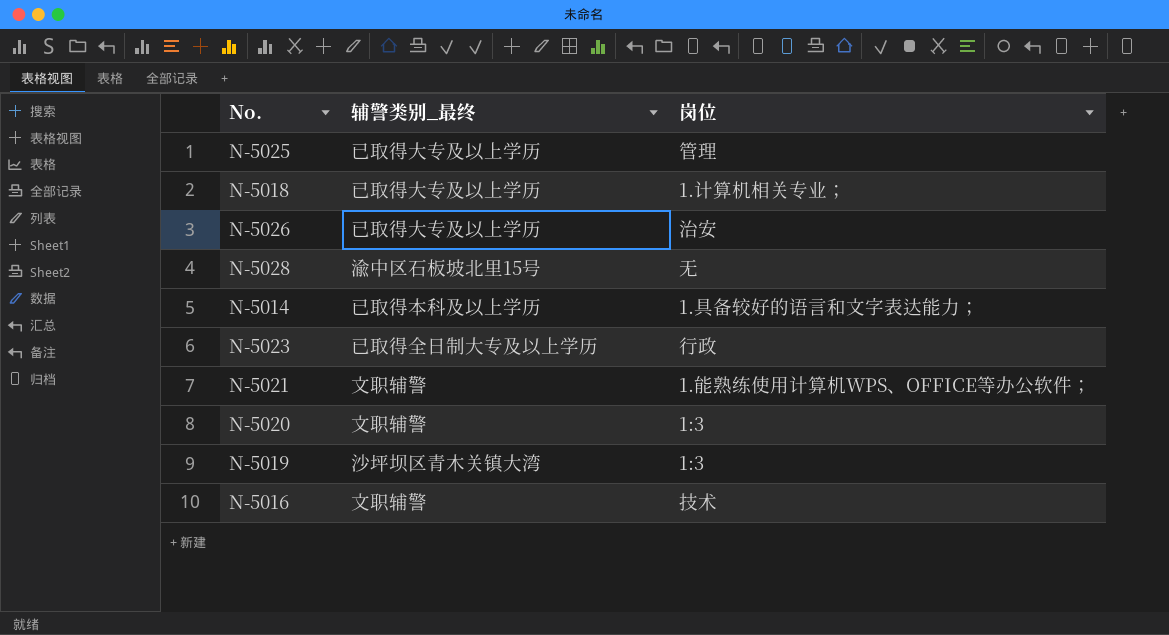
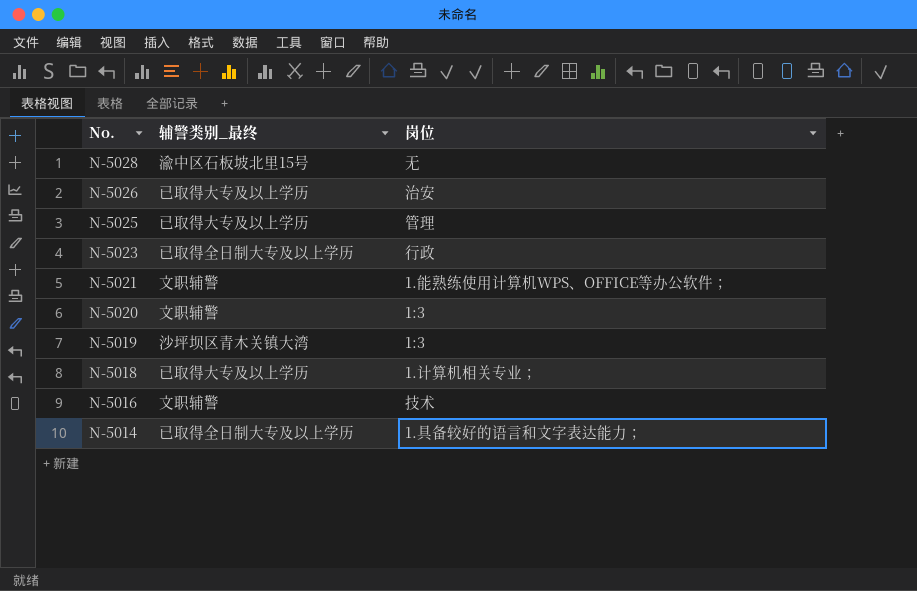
row order: none -> No. descending
N-5014 | 辅警类别_最终: 已取得本科及以上学历 -> 已取得全日制大专及以上学历

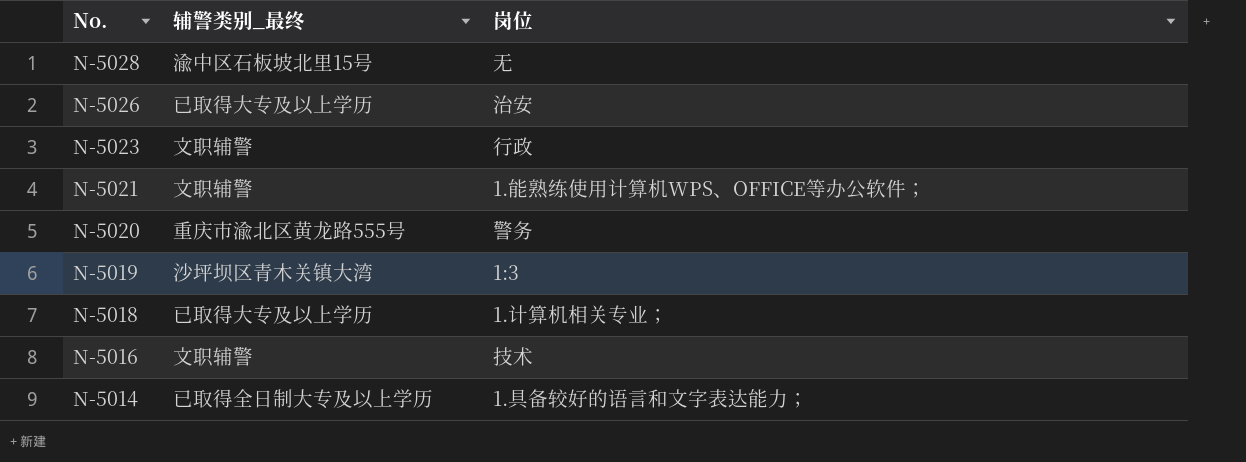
row N-5025: 已取得大专及以上学历 | 管理 -> none
N-5023 | 辅警类别_最终: 已取得全日制大专及以上学历 -> 文职辅警
N-5020 | 辅警类别_最终: 文职辅警 -> 重庆市渝北区黄龙路555号
N-5020 | 岗位: 1:3 -> 警务

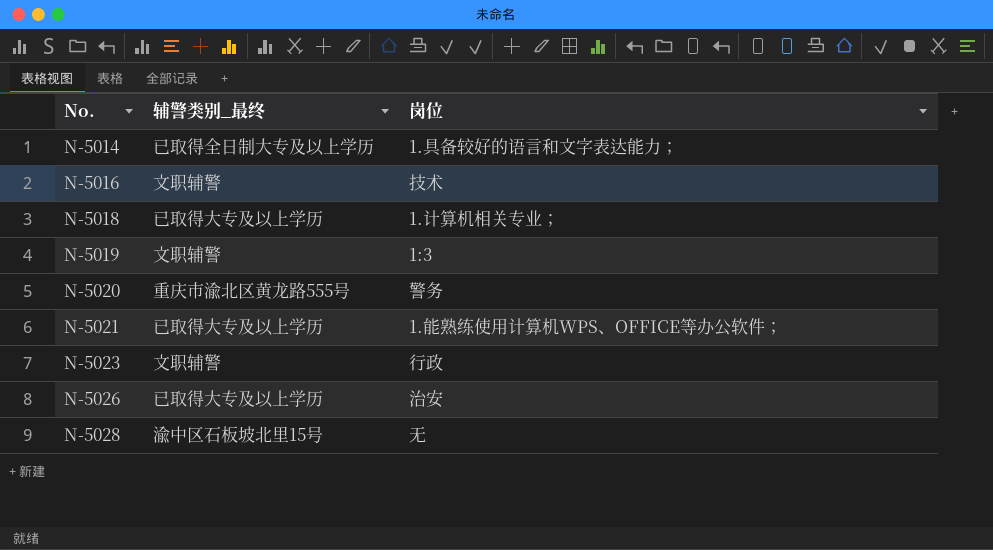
row order: No. descending -> No. ascending
N-5019 | 辅警类别_最终: 沙坪坝区青木关镇大湾 -> 文职辅警
N-5021 | 辅警类别_最终: 文职辅警 -> 已取得大专及以上学历

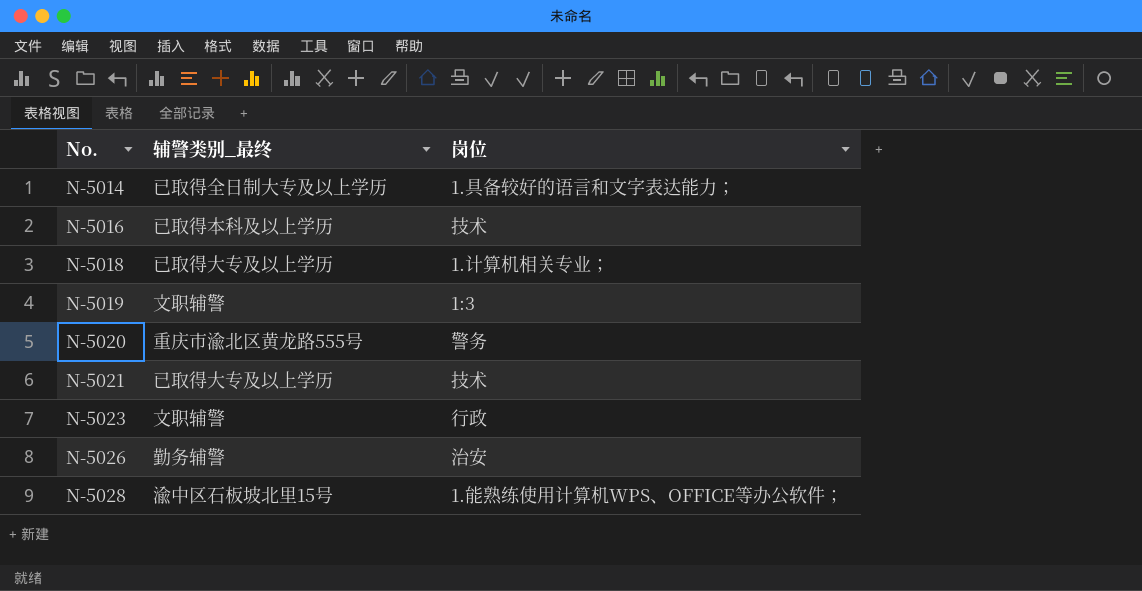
N-5016 | 辅警类别_最终: 文职辅警 -> 已取得本科及以上学历
N-5021 | 岗位: 1.能熟练使用计算机WPS、OFFICE等办公软件； -> 技术
N-5026 | 辅警类别_最终: 已取得大专及以上学历 -> 勤务辅警
N-5028 | 岗位: 无 -> 1.能熟练使用计算机WPS、OFFICE等办公软件；

